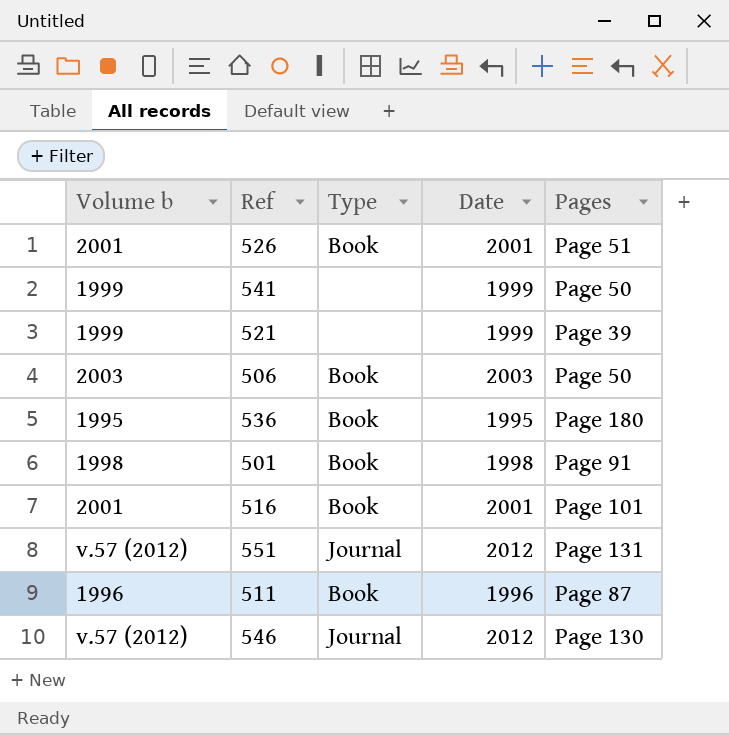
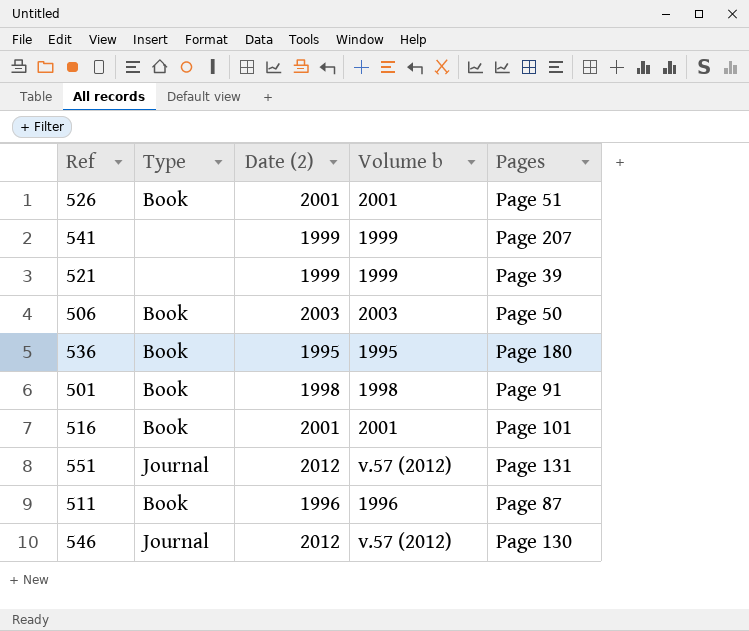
column name: Date -> Date (2)
column Volume b | position: 1 -> 4
541 | Pages: Page 50 -> Page 207

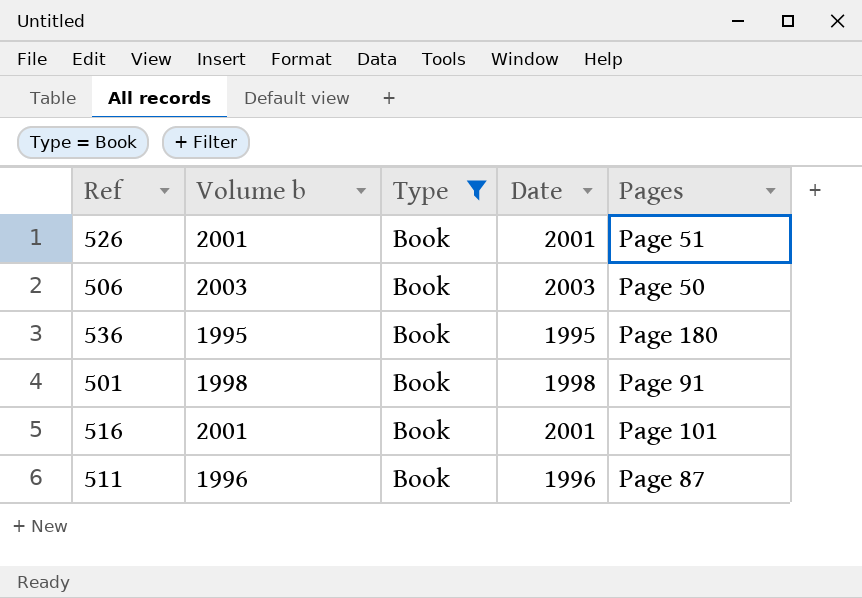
filter: none -> Type = Book
column Volume b | position: 4 -> 2
column name: Date (2) -> Date

